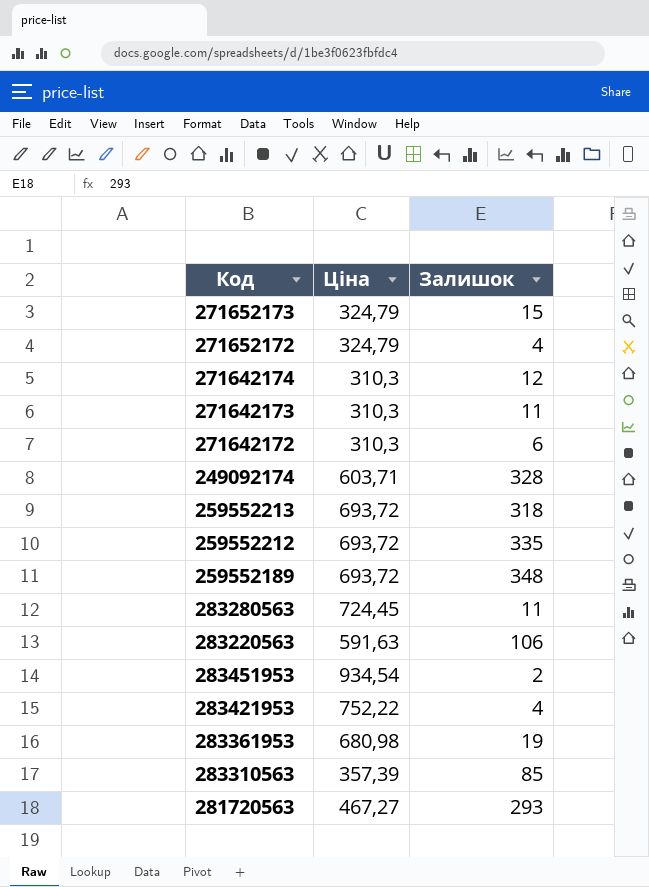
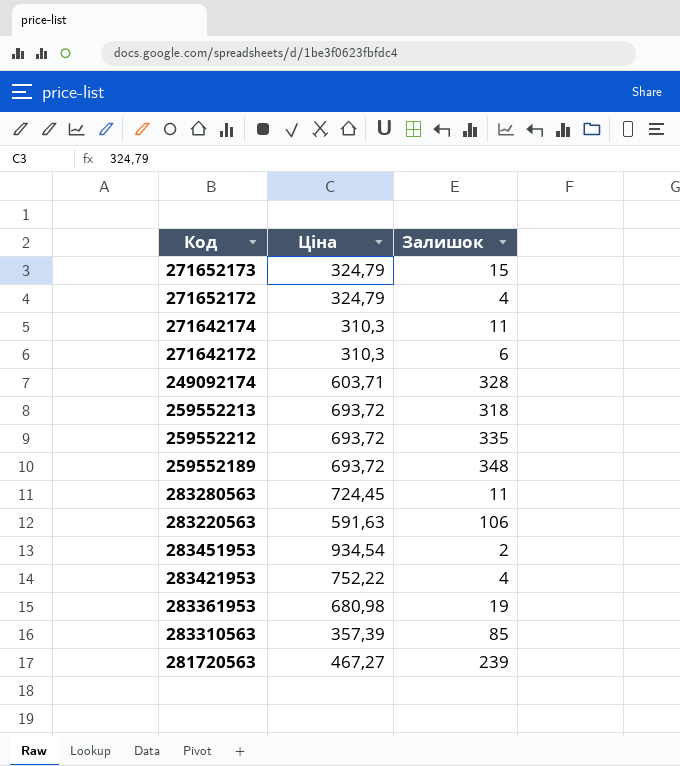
row 271642173: 310,3 | 11 -> none
271642174 | Залишок: 12 -> 11
281720563 | Залишок: 293 -> 239

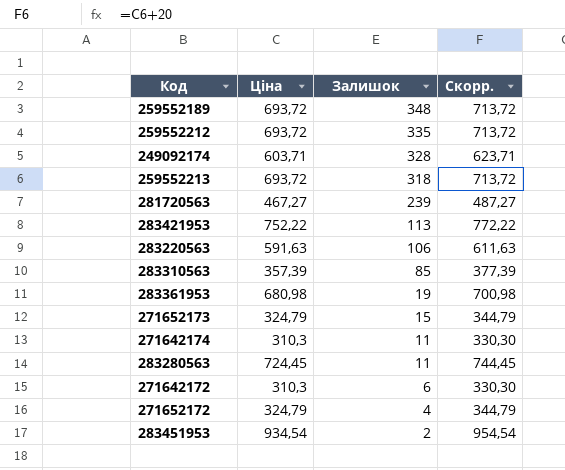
row order: none -> Залишок descending
column Скорр. | formula: none -> [Ціна] + 20
283421953 | Залишок: 4 -> 113

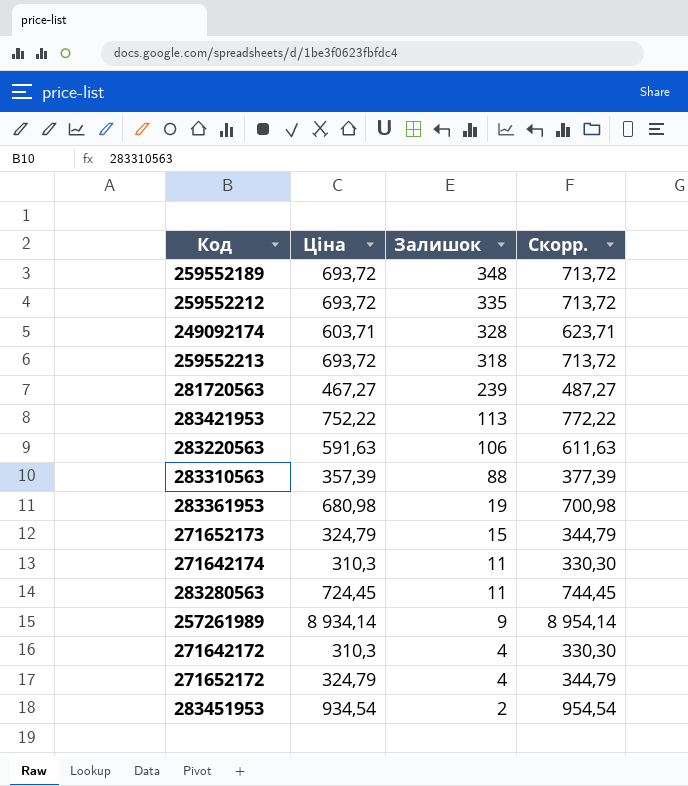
283310563 | Залишок: 85 -> 88
row 257261989: none -> 8 934,14 | 9 | 8 954,14
271642172 | Залишок: 6 -> 4

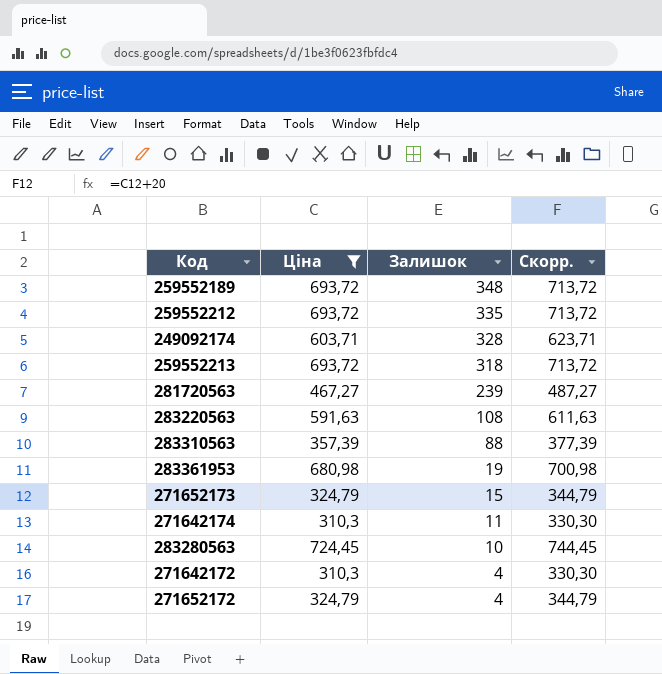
filter: none -> Ціна <= 724,45
283220563 | Залишок: 106 -> 108
283280563 | Залишок: 11 -> 10

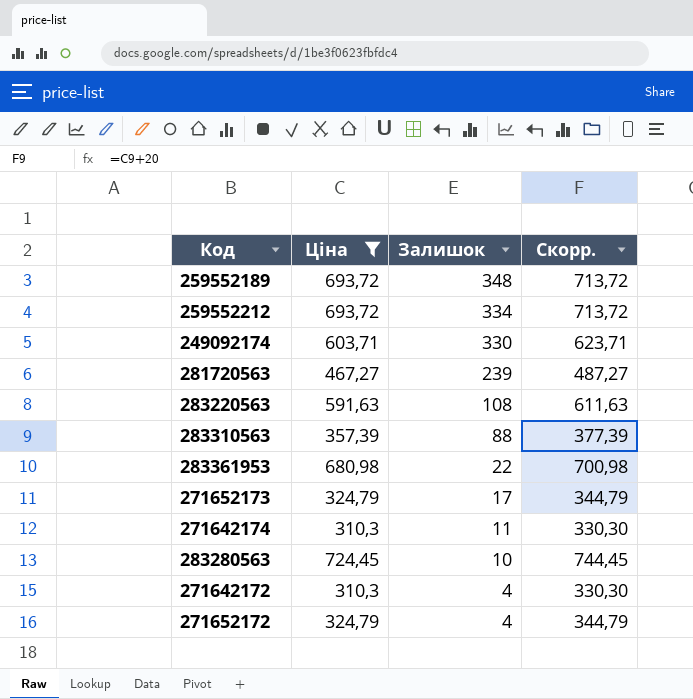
row 259552213: 693,72 | 318 | 713,72 -> none
259552212 | Залишок: 335 -> 334
249092174 | Залишок: 328 -> 330
283361953 | Залишок: 19 -> 22
271652173 | Залишок: 15 -> 17

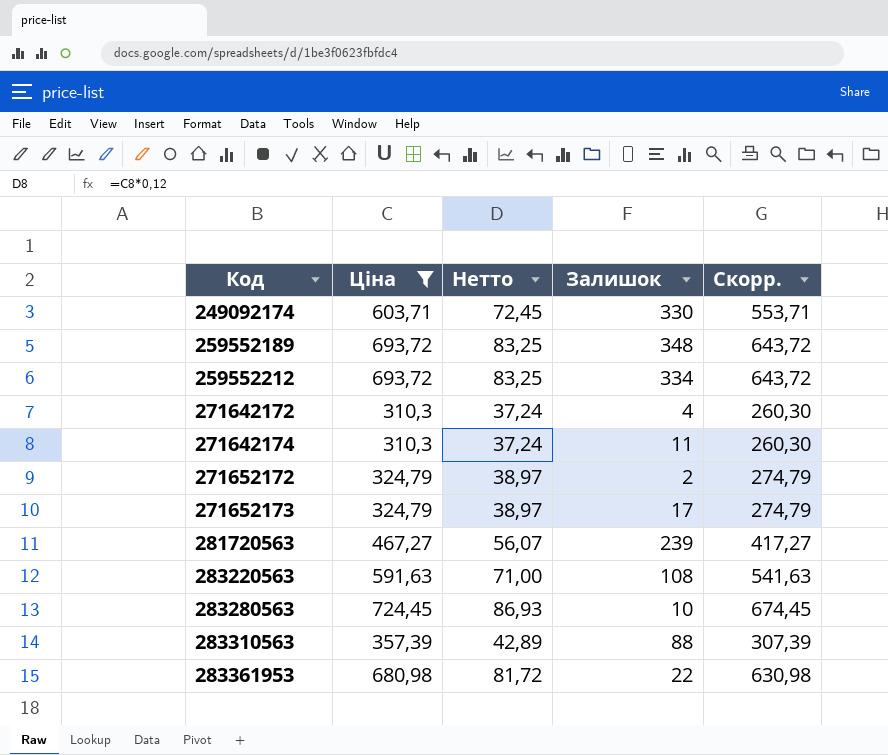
row order: Залишок descending -> Код ascending
column Нетто | formula: none -> [Ціна] * 0,12
column Скорр. | formula: [Ціна] + 20 -> [Ціна] - 50
271652172 | Залишок: 4 -> 2

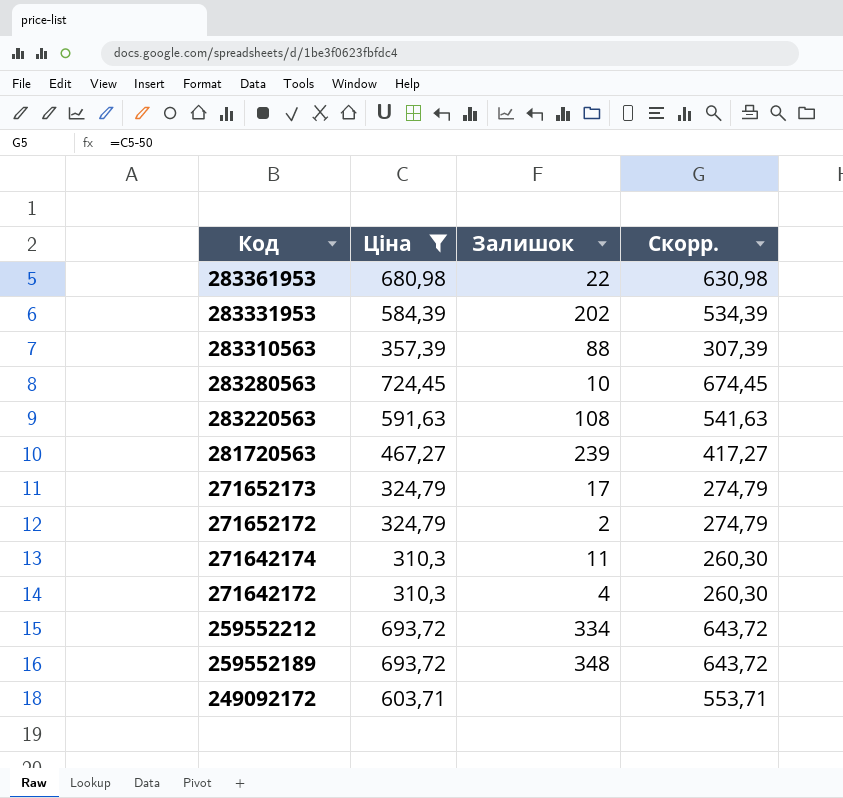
row order: Код ascending -> Код descending
column Нетто | formula: [Ціна] * 0,12 -> none
row 249092174: 603,71 | 72,45 | 330 | 553,71 -> none
row 283331953: none -> 584,39 | 202 | 534,39
row 249092172: none -> 603,71 | none | 553,71

